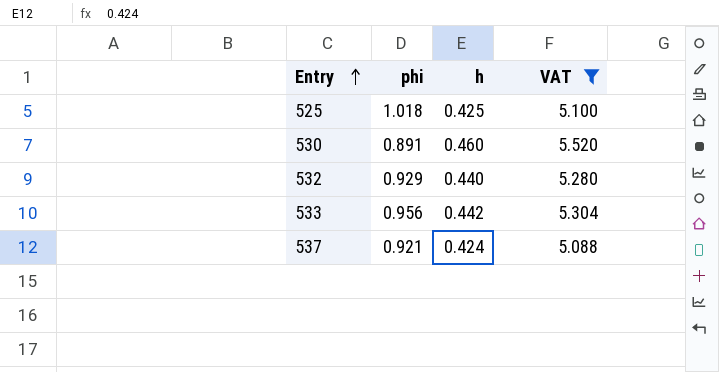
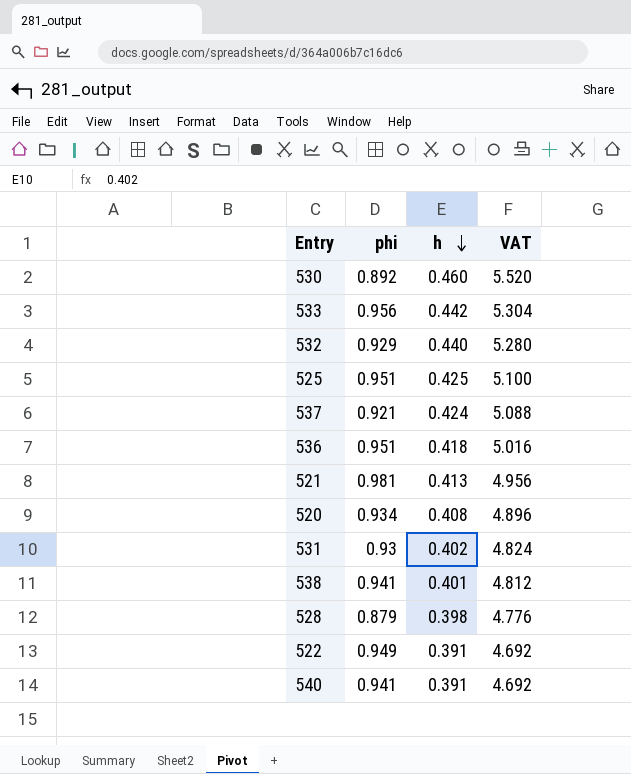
filter: VAT >= 5.088 -> none
row order: Entry ascending -> h descending
530 | phi: 0.891 -> 0.892
525 | phi: 1.018 -> 0.951

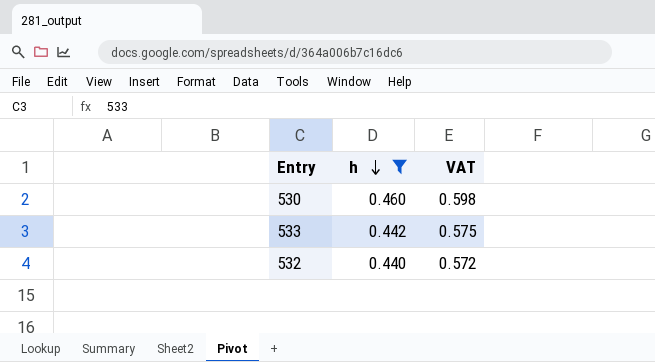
filter: none -> h >= 0.440
column phi | position: 2 -> none
column VAT | formula: [h] * 12 -> [h] * 1.3

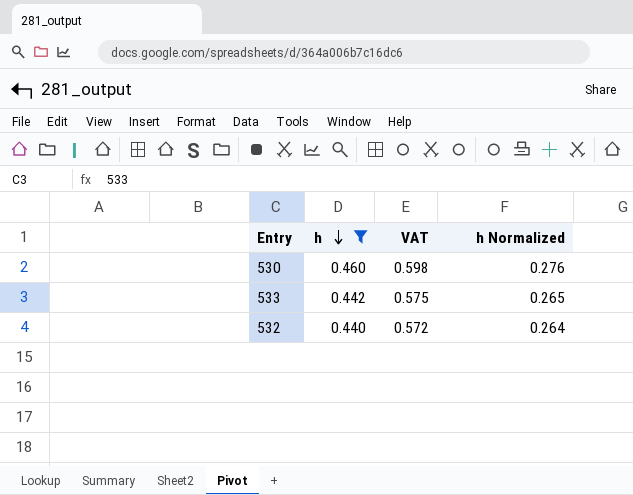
column h Normalized | formula: none -> [h] * 0.6

